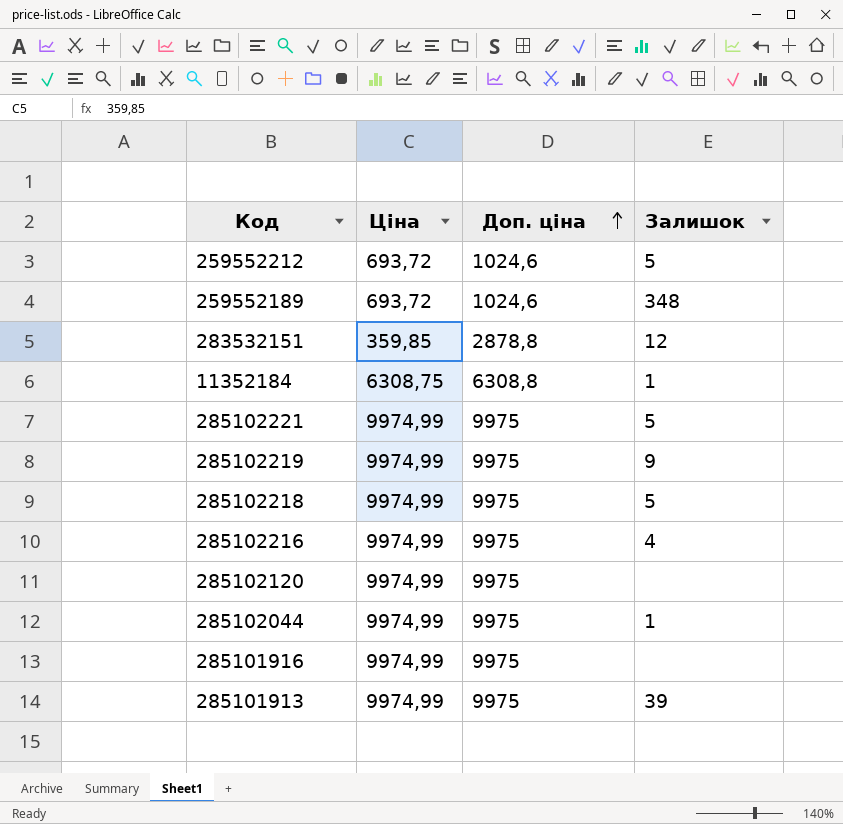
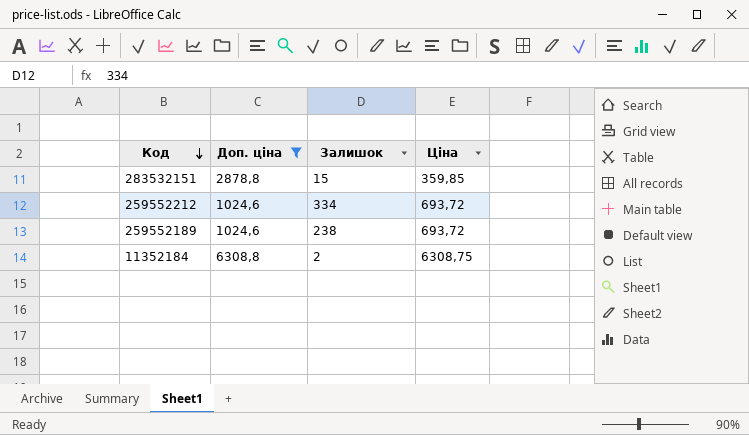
filter: none -> Доп. ціна != 9975
row order: Доп. ціна ascending -> Код descending
column Ціна | position: 2 -> 4
283532151 | Залишок: 12 -> 15
259552212 | Залишок: 5 -> 334
259552189 | Залишок: 348 -> 238
11352184 | Залишок: 1 -> 2

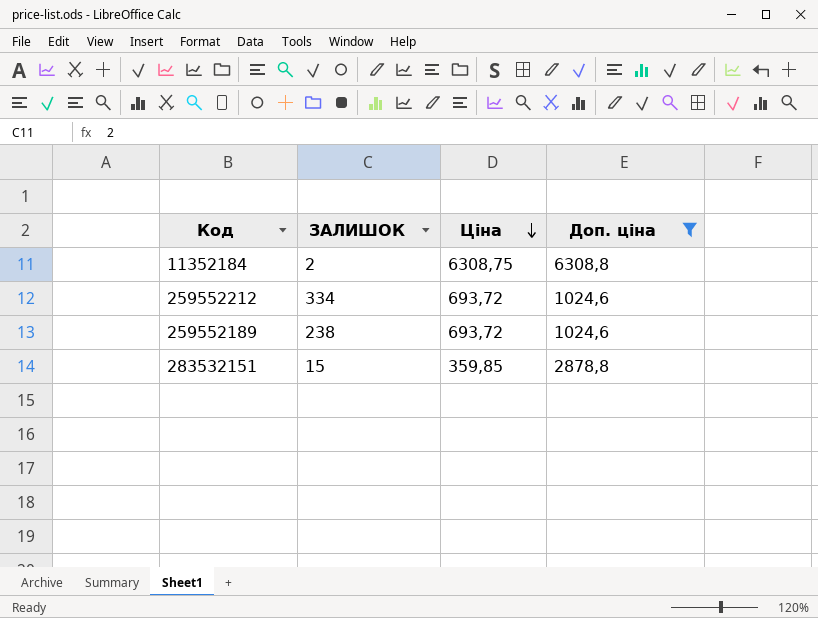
row order: Код descending -> Ціна descending
column name: Залишок -> ЗАЛИШОК
column Доп. ціна | position: 2 -> 4

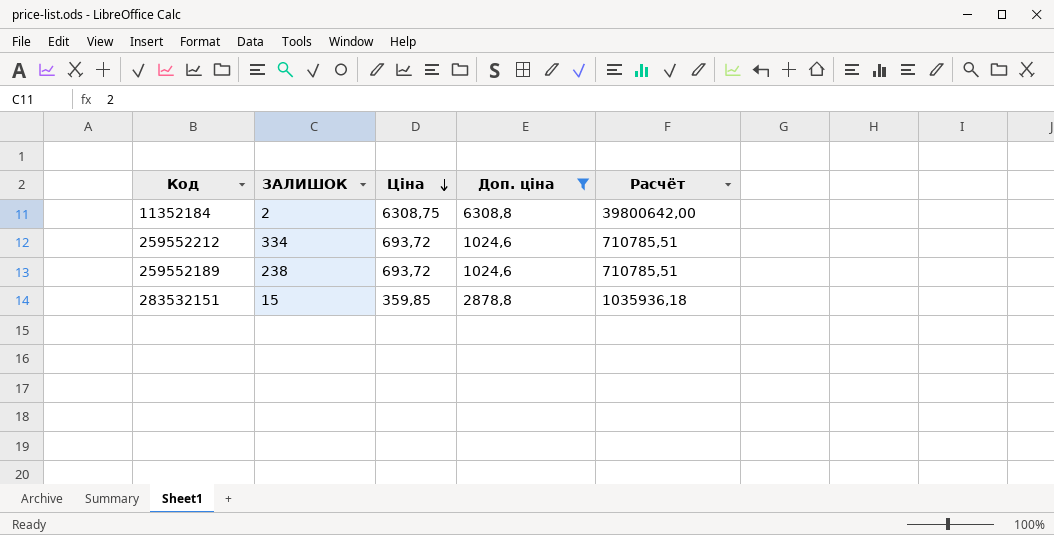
column Расчёт | formula: none -> [Ціна] * [Доп. ціна]

